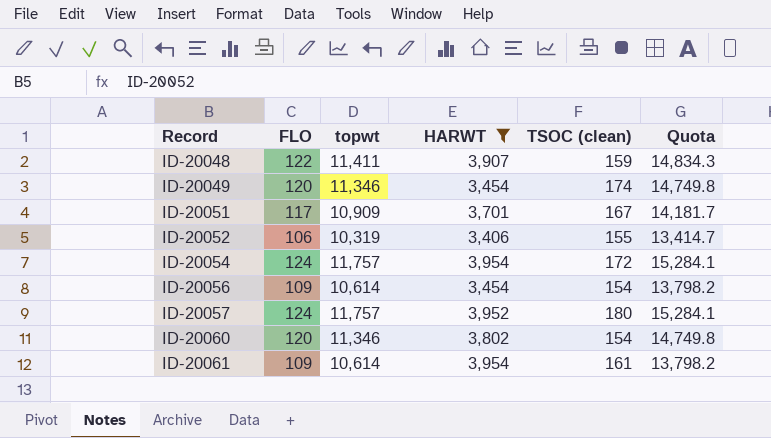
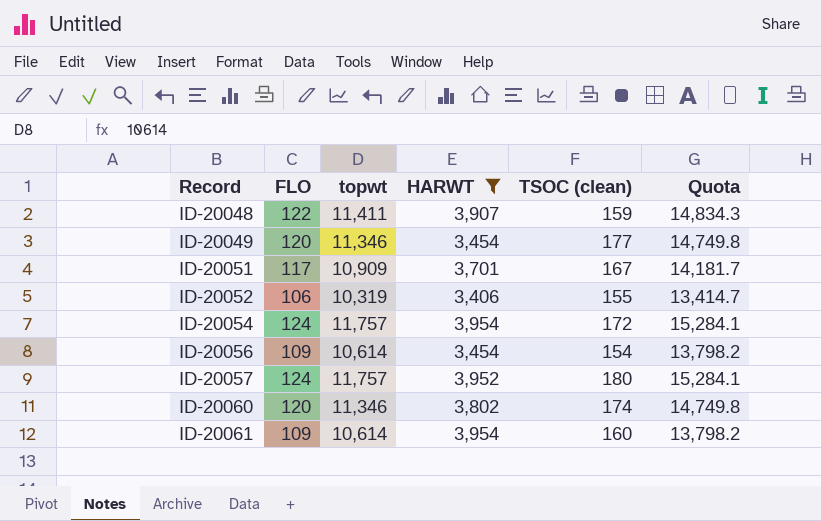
ID-20049 | TSOC (clean): 174 -> 177
ID-20060 | TSOC (clean): 154 -> 174
ID-20061 | TSOC (clean): 161 -> 160

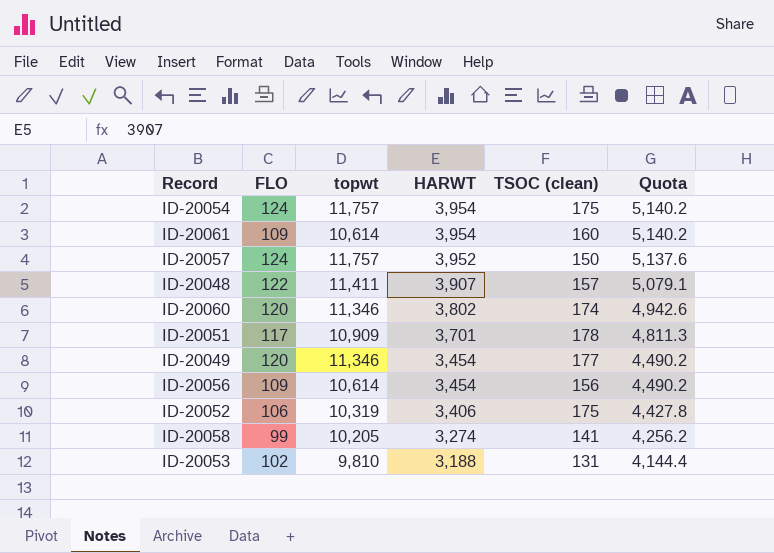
filter: HARWT >= 3,406 -> none
row order: Record ascending -> HARWT descending
column Quota | formula: [topwt] * 1.3 -> [HARWT] * 1.3
ID-20054 | TSOC (clean): 172 -> 175
ID-20057 | TSOC (clean): 180 -> 150
ID-20048 | TSOC (clean): 159 -> 157
ID-20051 | TSOC (clean): 167 -> 178
ID-20056 | TSOC (clean): 154 -> 156
ID-20052 | TSOC (clean): 155 -> 175

